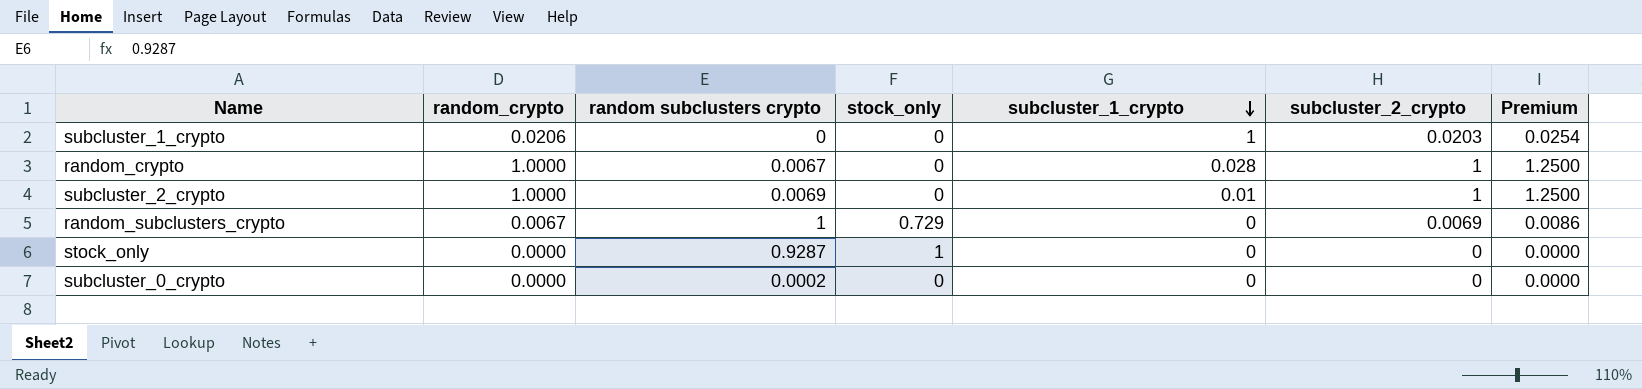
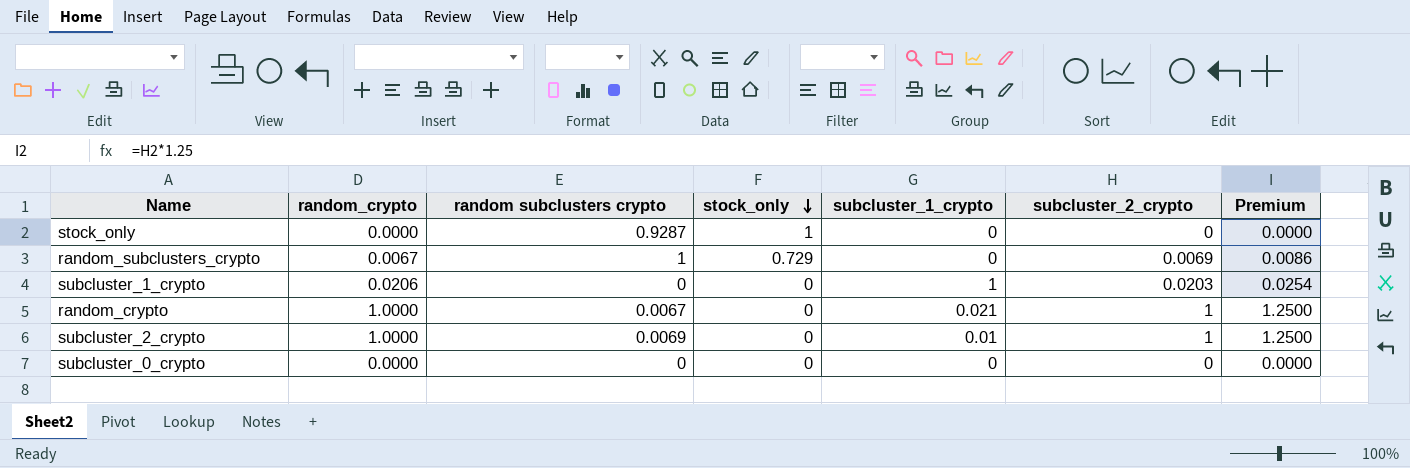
row order: subcluster_1_crypto descending -> stock_only descending
random_crypto | subcluster_1_crypto: 0.028 -> 0.021
subcluster_0_crypto | random subclusters crypto: 0.0002 -> 0

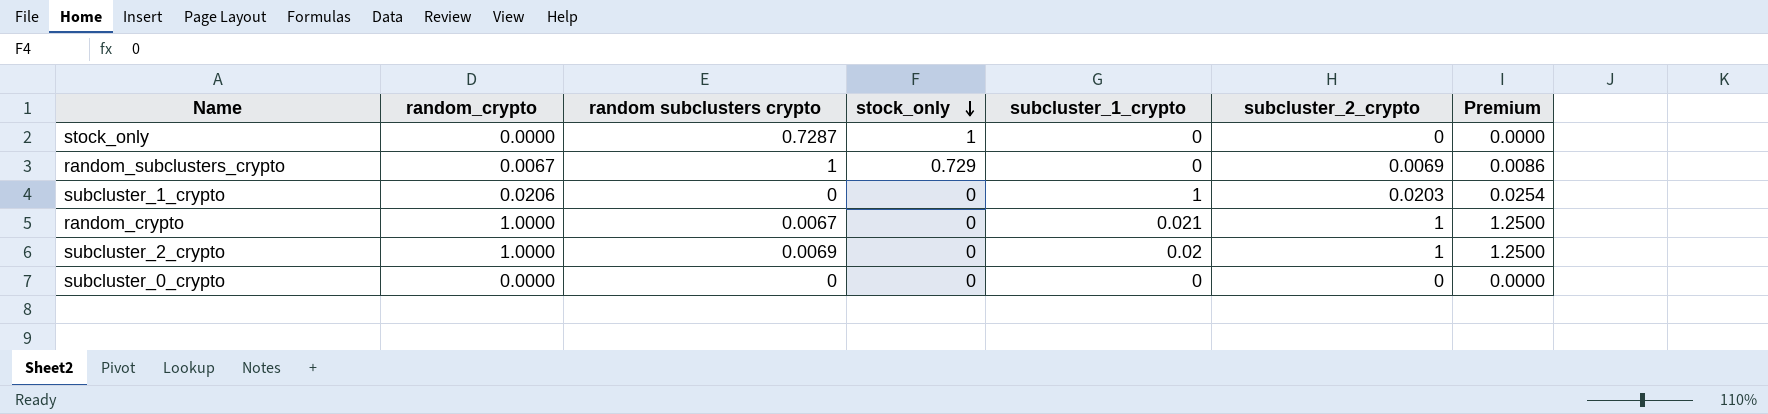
stock_only | random subclusters crypto: 0.9287 -> 0.7287
subcluster_2_crypto | subcluster_1_crypto: 0.01 -> 0.02

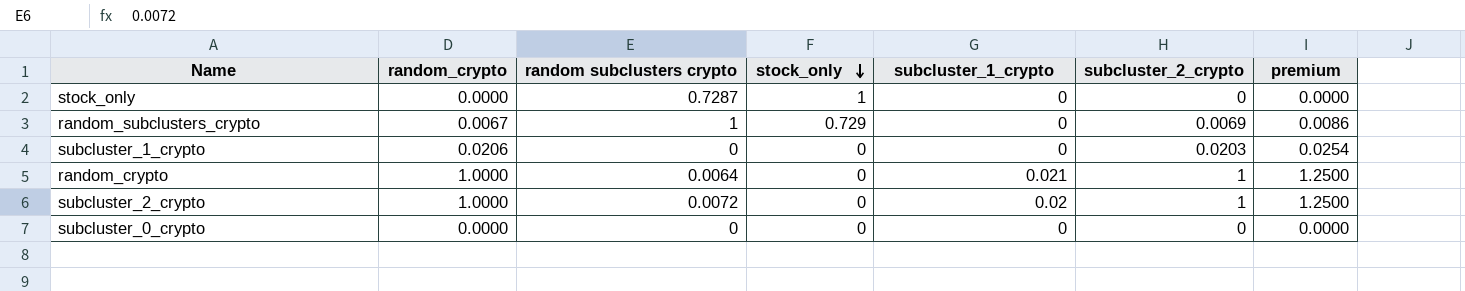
column name: Premium -> premium
subcluster_1_crypto | subcluster_1_crypto: 1 -> 0
random_crypto | random subclusters crypto: 0.0067 -> 0.0064
subcluster_2_crypto | random subclusters crypto: 0.0069 -> 0.0072

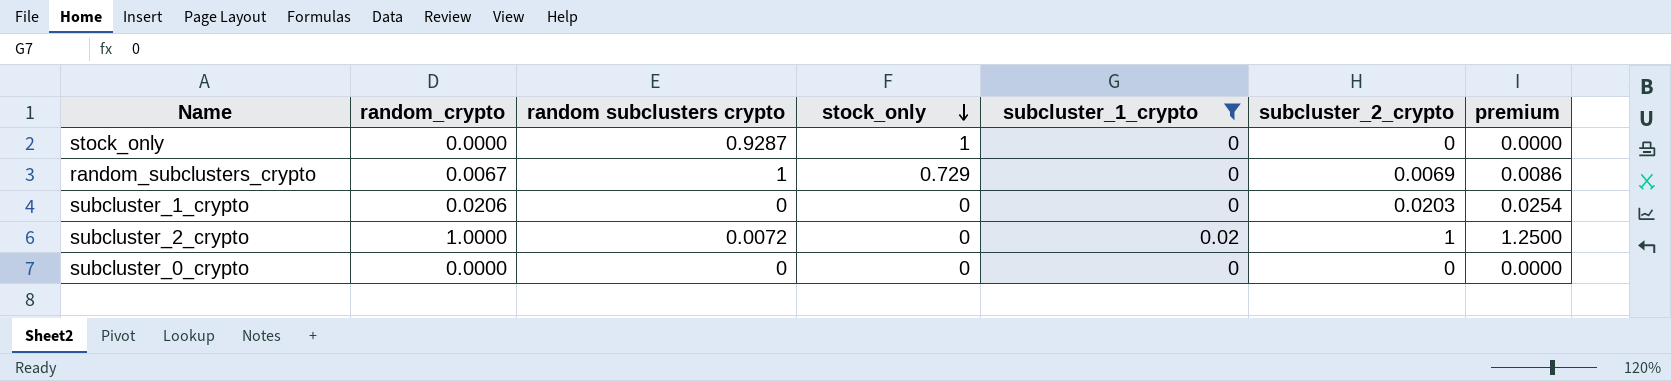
filter: none -> subcluster_1_crypto != 0.021
stock_only | random subclusters crypto: 0.7287 -> 0.9287

